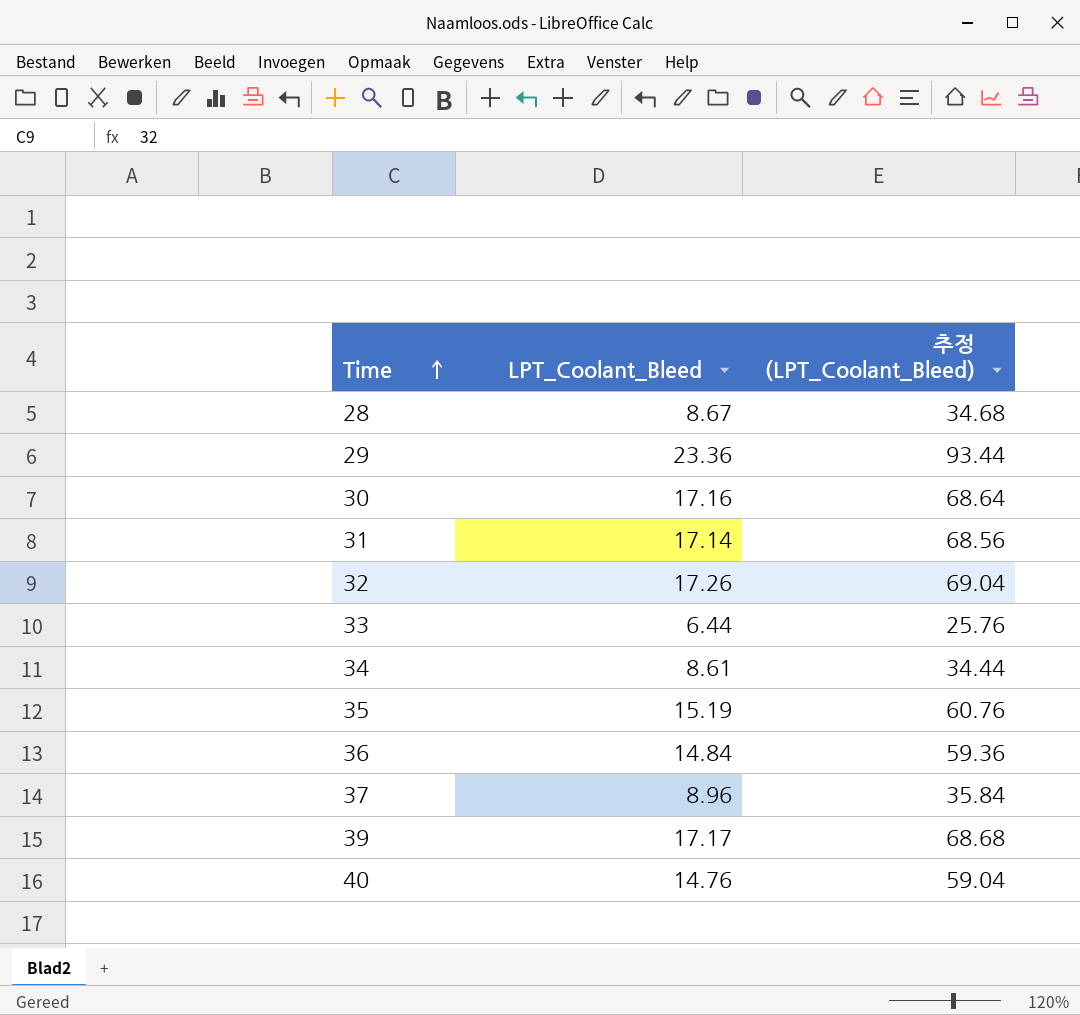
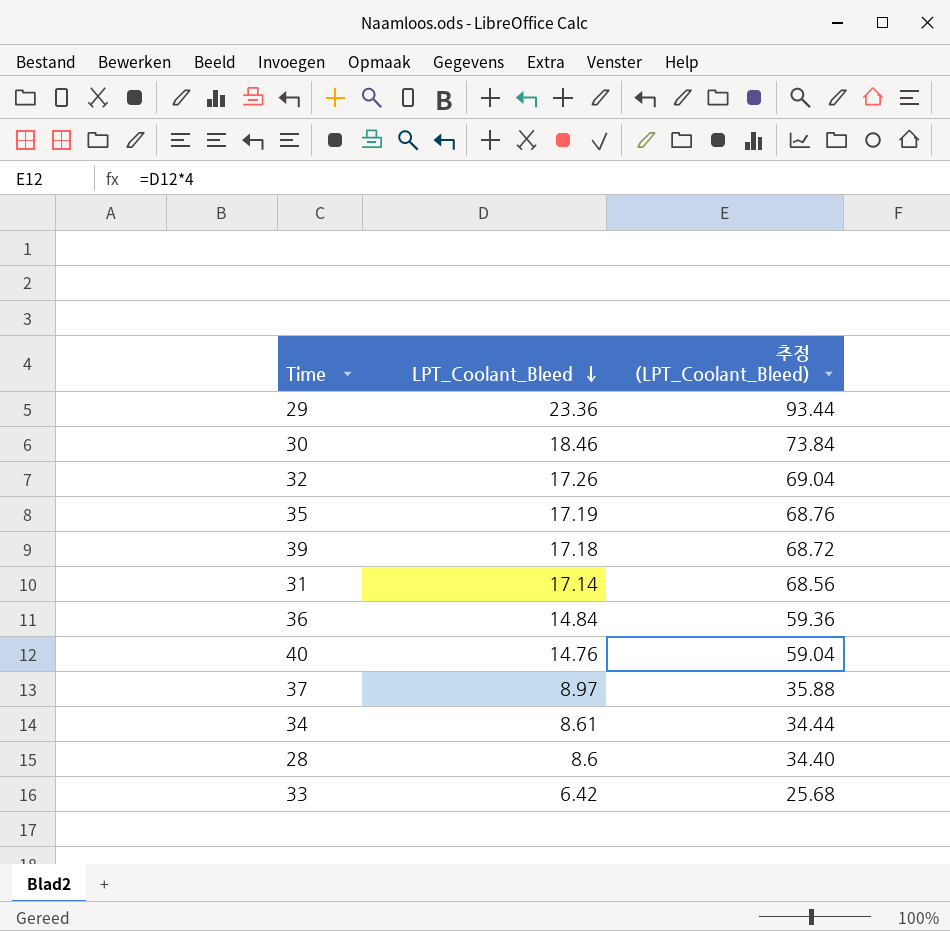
row order: Time ascending -> LPT_Coolant_Bleed descending
30 | LPT_Coolant_Bleed: 17.16 -> 18.46
30 | 추정 (LPT_Coolant_Bleed): 68.64 -> 73.84
35 | LPT_Coolant_Bleed: 15.19 -> 17.19
35 | 추정 (LPT_Coolant_Bleed): 60.76 -> 68.76
39 | LPT_Coolant_Bleed: 17.17 -> 17.18
39 | 추정 (LPT_Coolant_Bleed): 68.68 -> 68.72
37 | LPT_Coolant_Bleed: 8.96 -> 8.97
37 | 추정 (LPT_Coolant_Bleed): 35.84 -> 35.88
28 | LPT_Coolant_Bleed: 8.67 -> 8.6
28 | 추정 (LPT_Coolant_Bleed): 34.68 -> 34.40
33 | LPT_Coolant_Bleed: 6.44 -> 6.42
33 | 추정 (LPT_Coolant_Bleed): 25.76 -> 25.68

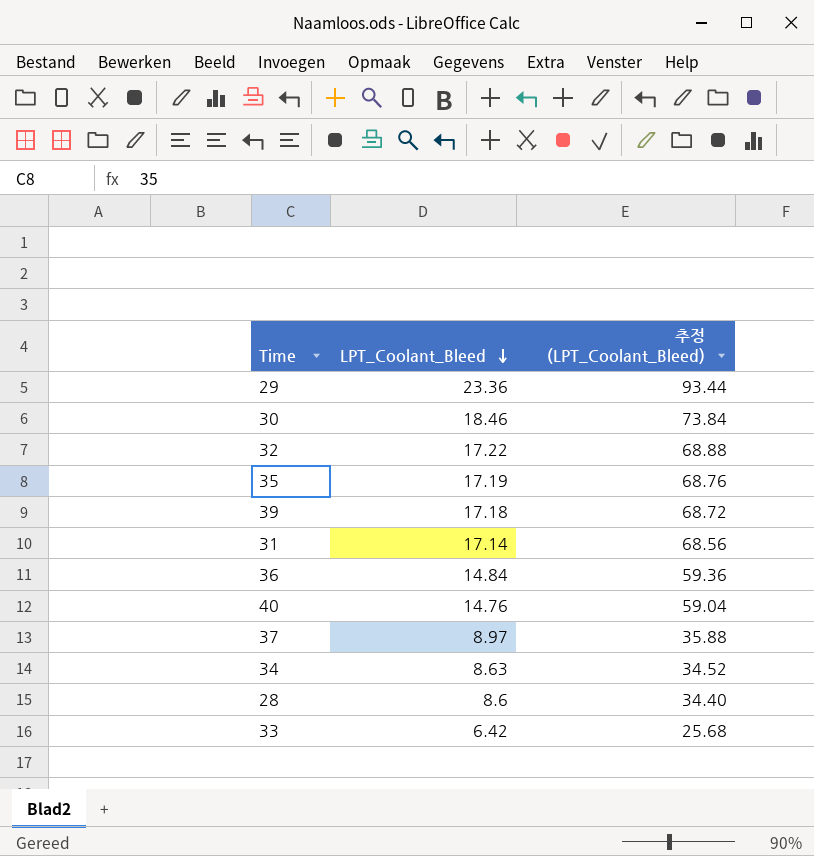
32 | LPT_Coolant_Bleed: 17.26 -> 17.22
32 | 추정 (LPT_Coolant_Bleed): 69.04 -> 68.88
34 | LPT_Coolant_Bleed: 8.61 -> 8.63
34 | 추정 (LPT_Coolant_Bleed): 34.44 -> 34.52

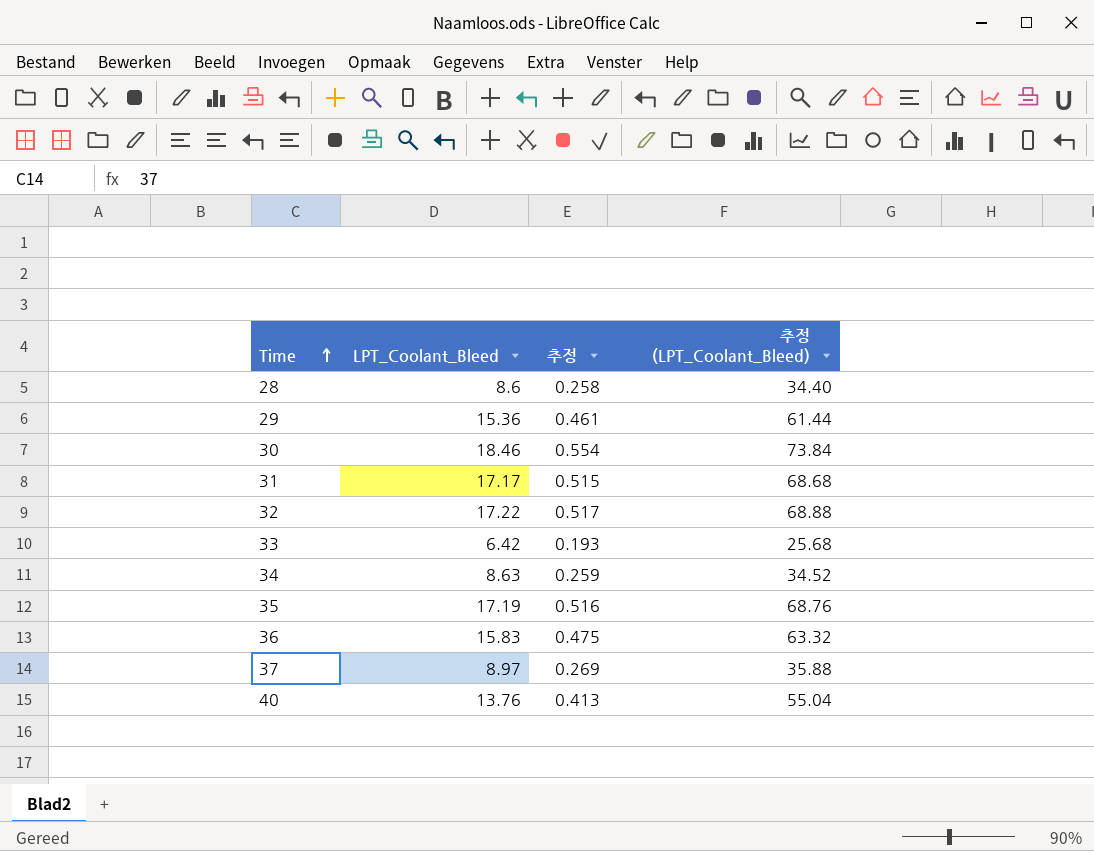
row order: LPT_Coolant_Bleed descending -> Time ascending
column 추정 | formula: none -> [LPT_Coolant_Bleed] * 0.03
row 39: 17.18 | 68.72 -> none
29 | LPT_Coolant_Bleed: 23.36 -> 15.36
29 | 추정 (LPT_Coolant_Bleed): 93.44 -> 61.44
31 | LPT_Coolant_Bleed: 17.14 -> 17.17
31 | 추정 (LPT_Coolant_Bleed): 68.56 -> 68.68
36 | LPT_Coolant_Bleed: 14.84 -> 15.83
36 | 추정 (LPT_Coolant_Bleed): 59.36 -> 63.32
40 | LPT_Coolant_Bleed: 14.76 -> 13.76
40 | 추정 (LPT_Coolant_Bleed): 59.04 -> 55.04

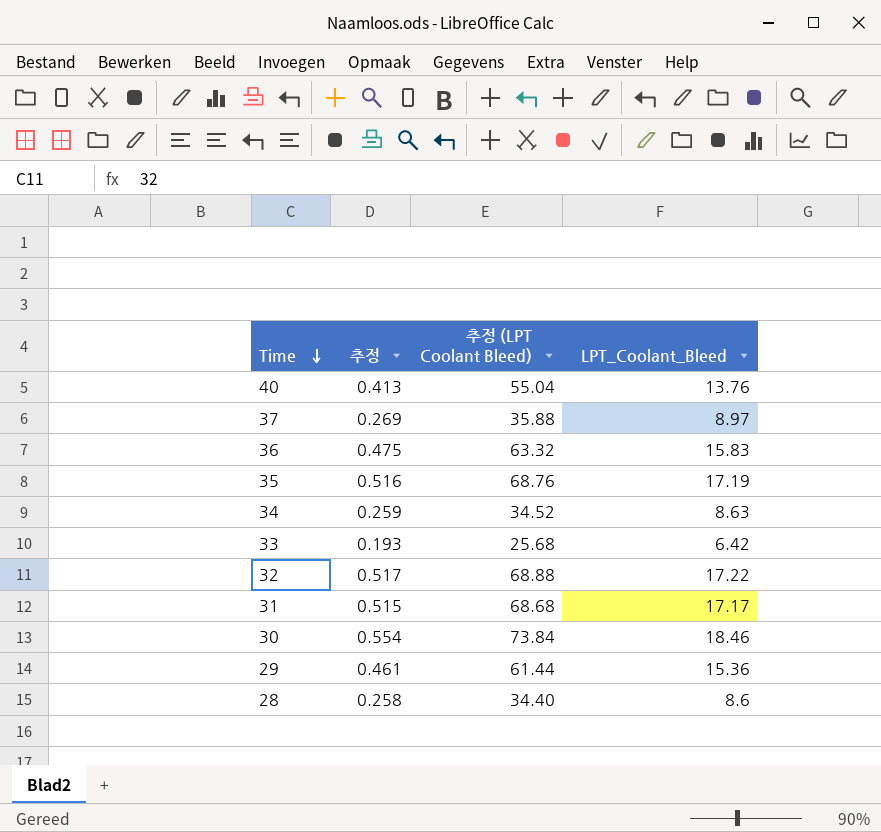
row order: Time ascending -> Time descending
column name: 추정 (LPT_Coolant_Bleed) -> 추정 (LPT Coolant Bleed)
column LPT_Coolant_Bleed | position: 2 -> 4

